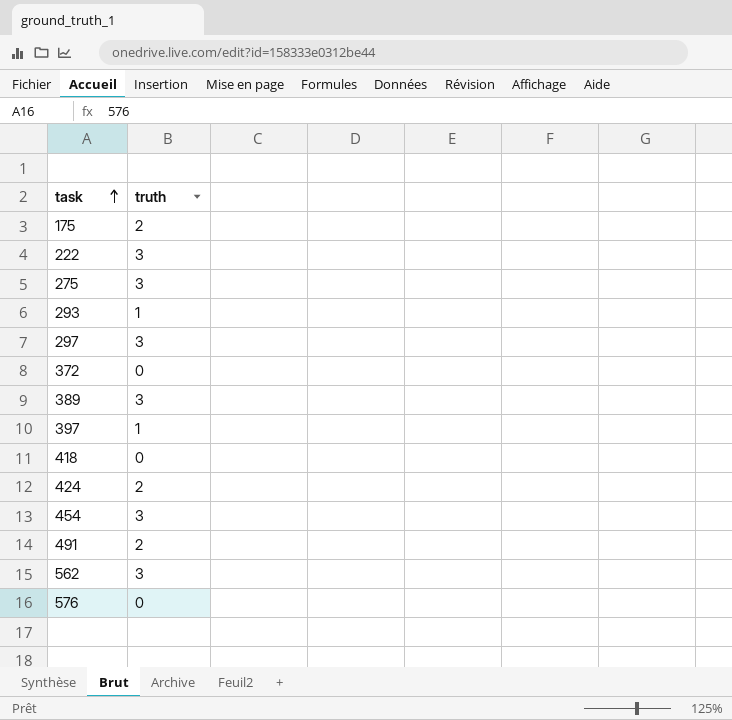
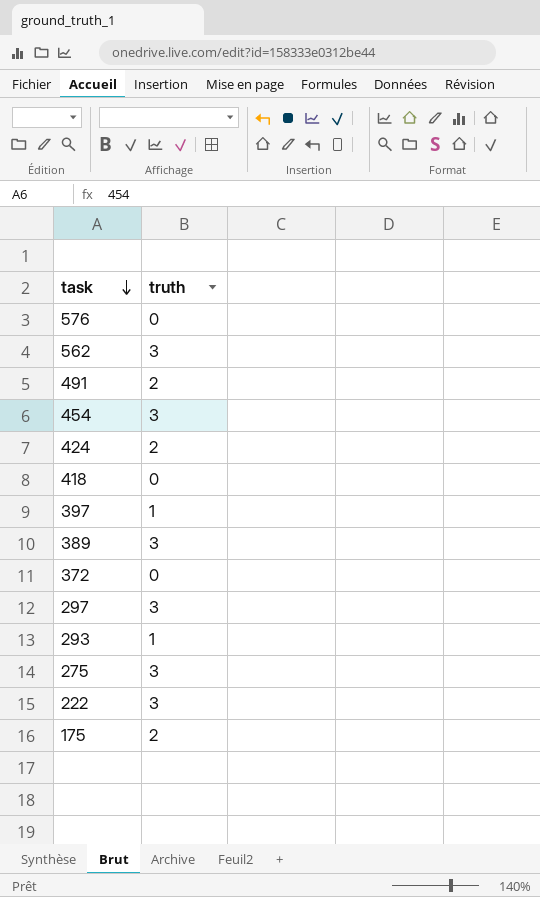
row order: task ascending -> task descending

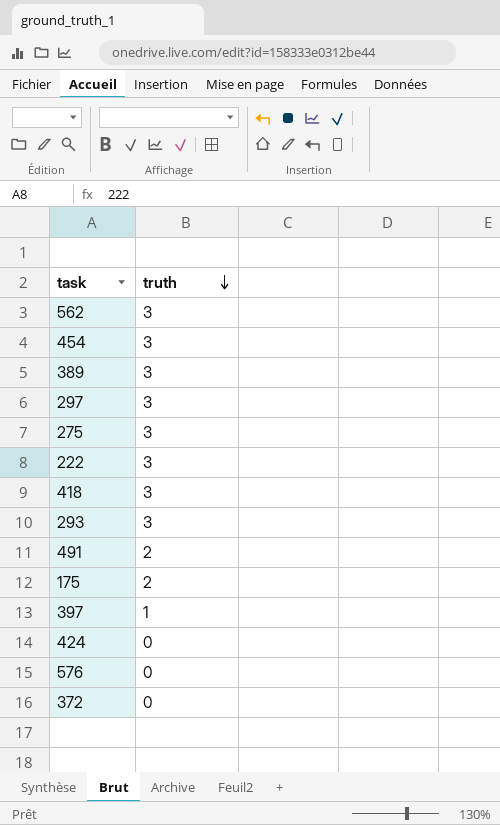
row order: task descending -> truth descending
418 | truth: 0 -> 3
293 | truth: 1 -> 3
424 | truth: 2 -> 0

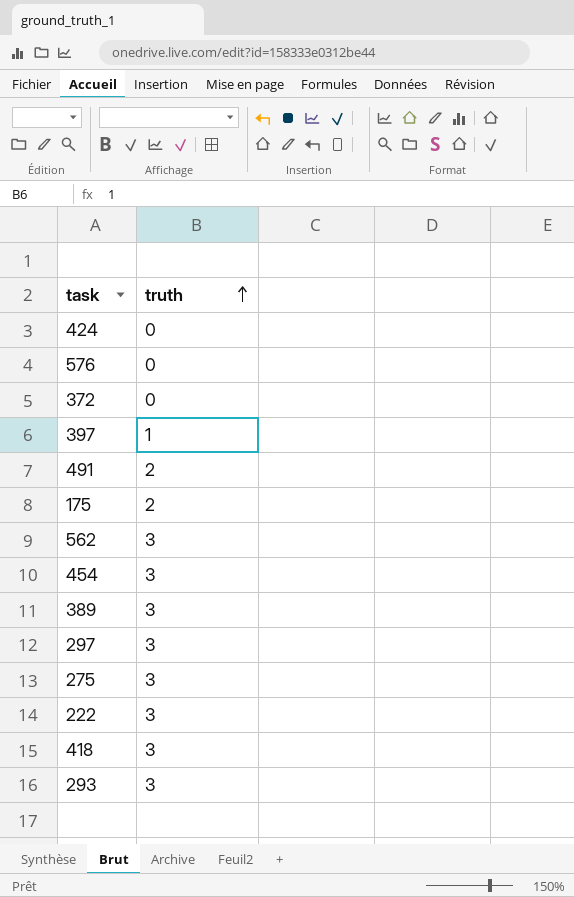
row order: truth descending -> truth ascending

